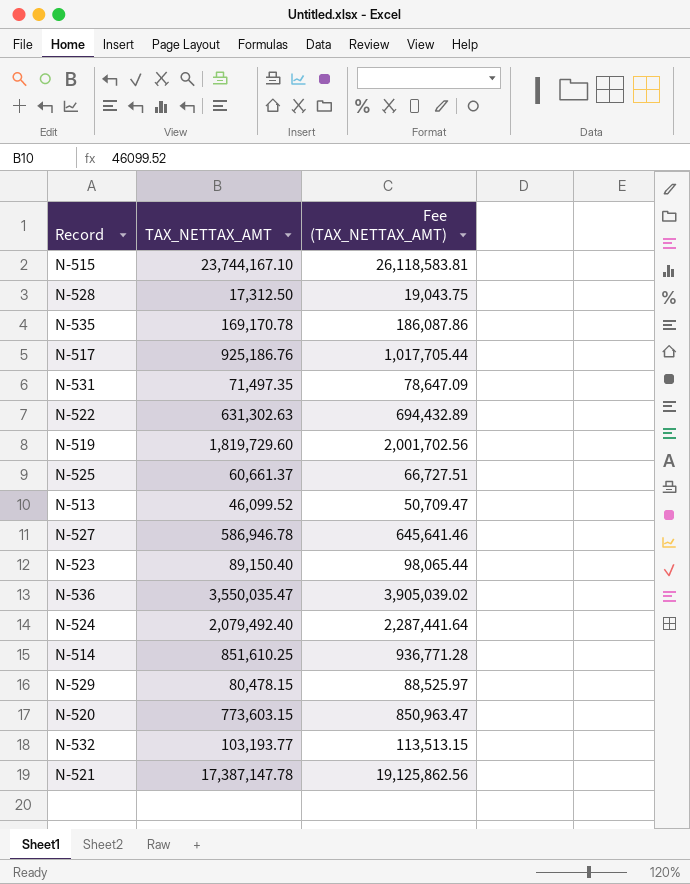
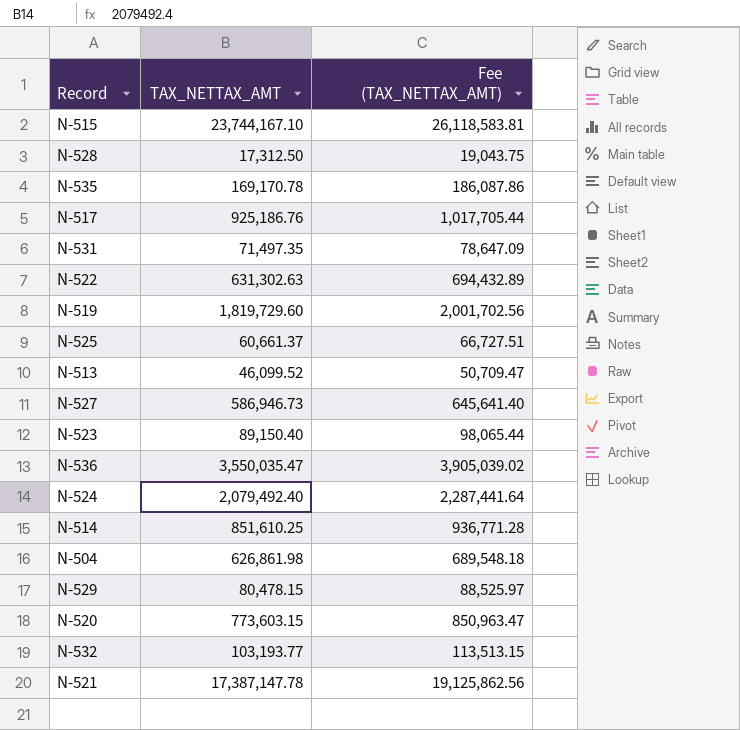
N-527 | TAX_NETTAX_AMT: 586,946.78 -> 586,946.73
N-527 | Fee (TAX_NETTAX_AMT): 645,641.46 -> 645,641.40
row N-504: none -> 626,861.98 | 689,548.18

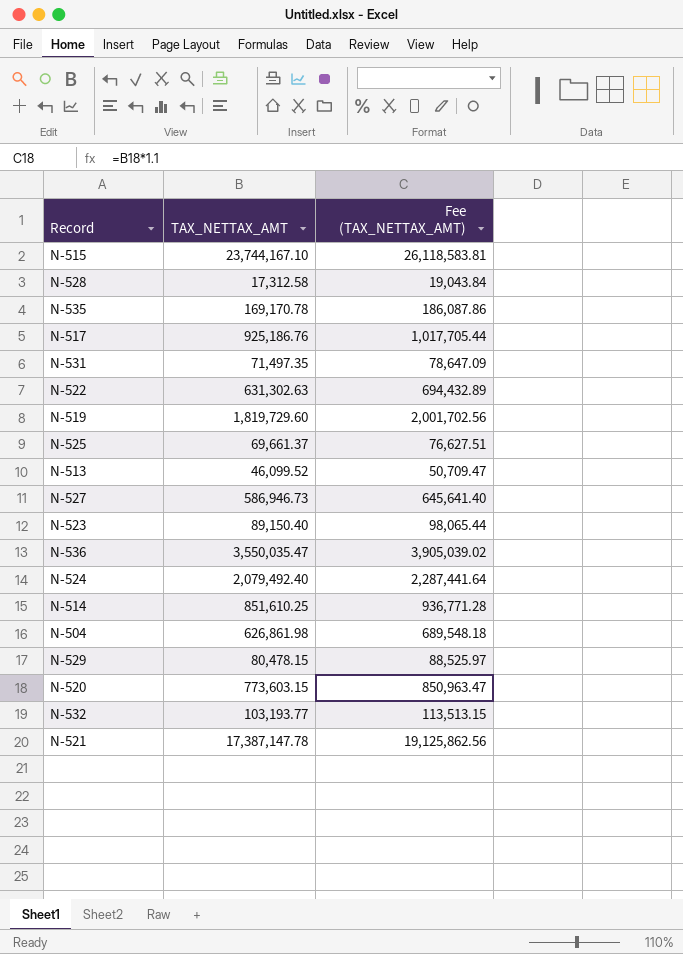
N-528 | TAX_NETTAX_AMT: 17,312.50 -> 17,312.58
N-528 | Fee (TAX_NETTAX_AMT): 19,043.75 -> 19,043.84
N-525 | TAX_NETTAX_AMT: 60,661.37 -> 69,661.37
N-525 | Fee (TAX_NETTAX_AMT): 66,727.51 -> 76,627.51

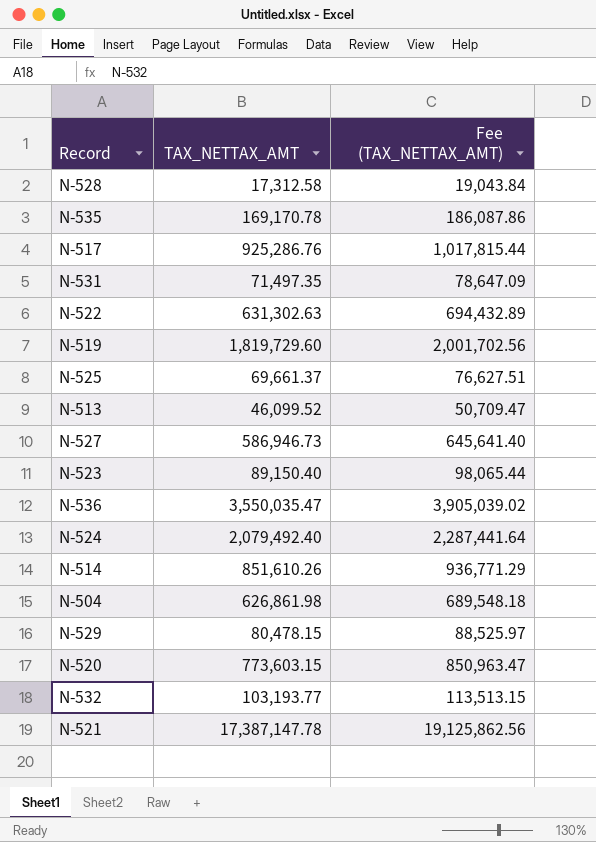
row N-515: 23,744,167.10 | 26,118,583.81 -> none
N-517 | TAX_NETTAX_AMT: 925,186.76 -> 925,286.76
N-517 | Fee (TAX_NETTAX_AMT): 1,017,705.44 -> 1,017,815.44
N-514 | TAX_NETTAX_AMT: 851,610.25 -> 851,610.26
N-514 | Fee (TAX_NETTAX_AMT): 936,771.28 -> 936,771.29

